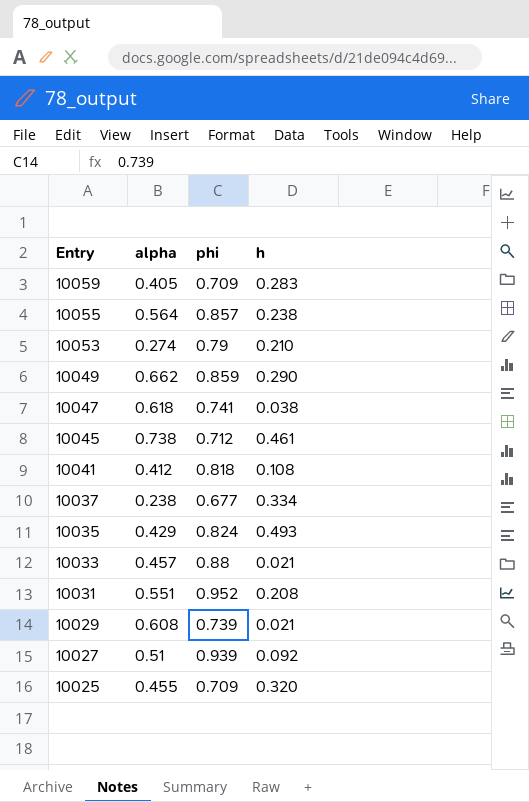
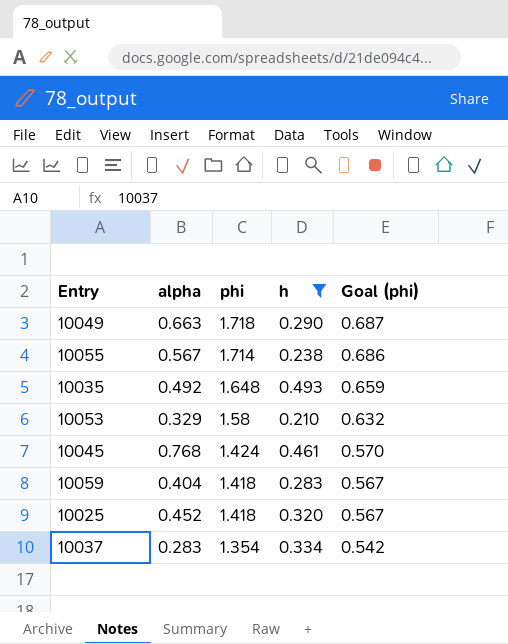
filter: none -> h >= 0.210
row order: Entry descending -> phi descending
column Goal (phi) | formula: none -> [phi] * 0.4
10049 | alpha: 0.662 -> 0.663
10049 | phi: 0.859 -> 1.718
10055 | alpha: 0.564 -> 0.567
10055 | phi: 0.857 -> 1.714
10035 | alpha: 0.429 -> 0.492
10035 | phi: 0.824 -> 1.648
10053 | alpha: 0.274 -> 0.329
10053 | phi: 0.79 -> 1.58
10045 | alpha: 0.738 -> 0.768
10045 | phi: 0.712 -> 1.424
10059 | alpha: 0.405 -> 0.404
10059 | phi: 0.709 -> 1.418
10025 | alpha: 0.455 -> 0.452
10025 | phi: 0.709 -> 1.418
10037 | alpha: 0.238 -> 0.283
10037 | phi: 0.677 -> 1.354

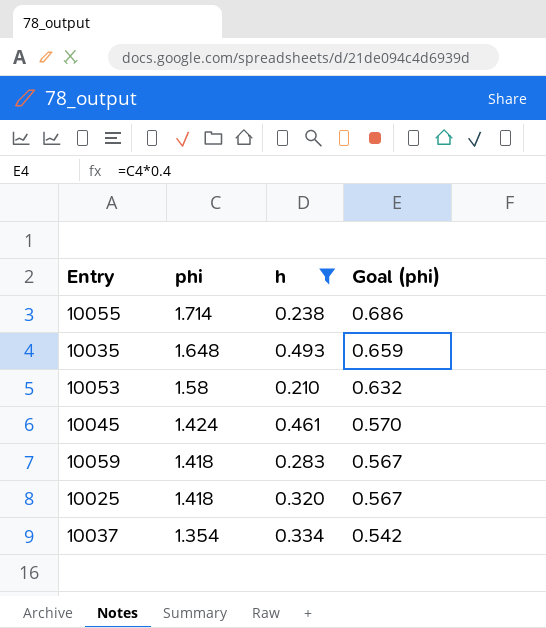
column alpha | position: 2 -> none
row 10049: 0.663 | 1.718 | 0.290 | 0.687 -> none

